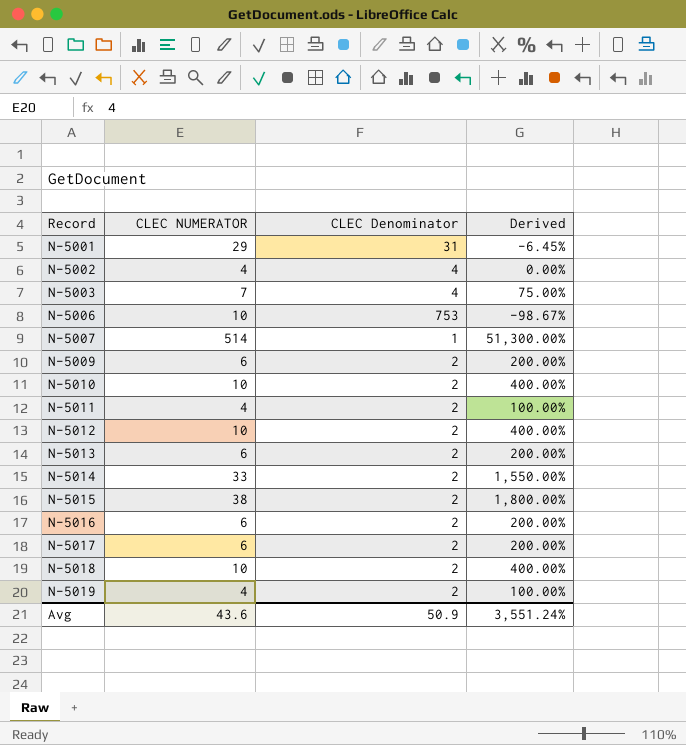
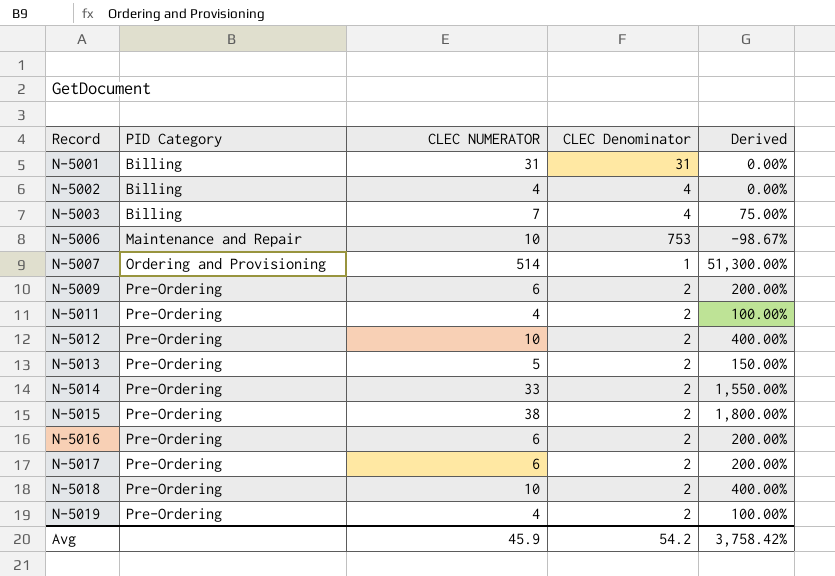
column PID Category | position: none -> 2
row N-5010: 10 | 2 | 400.00% -> none
N-5001 | CLEC NUMERATOR: 29 -> 31
N-5001 | Derived: -6.45% -> 0.00%
N-5013 | CLEC NUMERATOR: 6 -> 5
N-5013 | Derived: 200.00% -> 150.00%
Avg | CLEC NUMERATOR: 43.6 -> 45.9
Avg | CLEC Denominator: 50.9 -> 54.2
Avg | Derived: 3,551.24% -> 3,758.42%

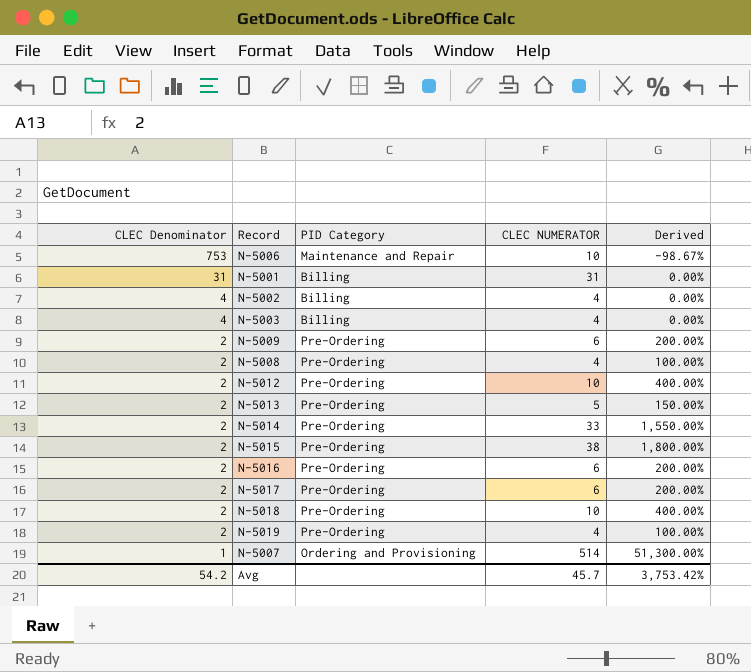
row order: Record ascending -> CLEC Denominator descending
column CLEC Denominator | position: 4 -> 1
row N-5011: Pre-Ordering | 4 | 2 | 100.00% -> none
N-5003 | CLEC NUMERATOR: 7 -> 4
N-5003 | Derived: 75.00% -> 0.00%
row N-5008: none -> 2 | Pre-Ordering | 4 | 100.00%
Avg | CLEC NUMERATOR: 45.9 -> 45.7
Avg | Derived: 3,758.42% -> 3,753.42%

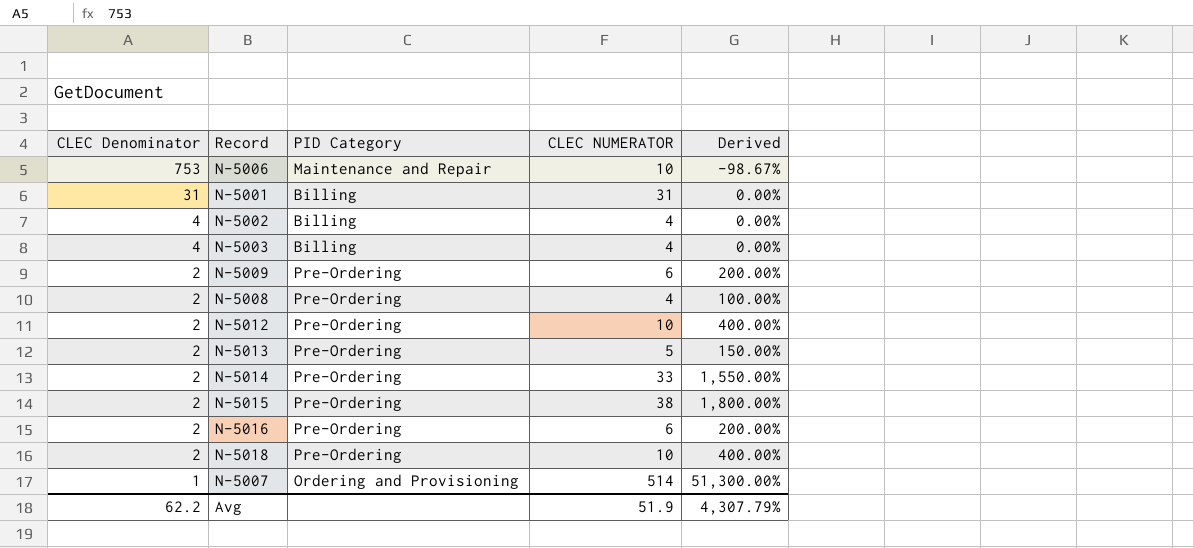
row N-5017: 2 | Pre-Ordering | 6 | 200.00% -> none
row N-5019: 2 | Pre-Ordering | 4 | 100.00% -> none
Avg | CLEC Denominator: 54.2 -> 62.2
Avg | CLEC NUMERATOR: 45.7 -> 51.9
Avg | Derived: 3,753.42% -> 4,307.79%

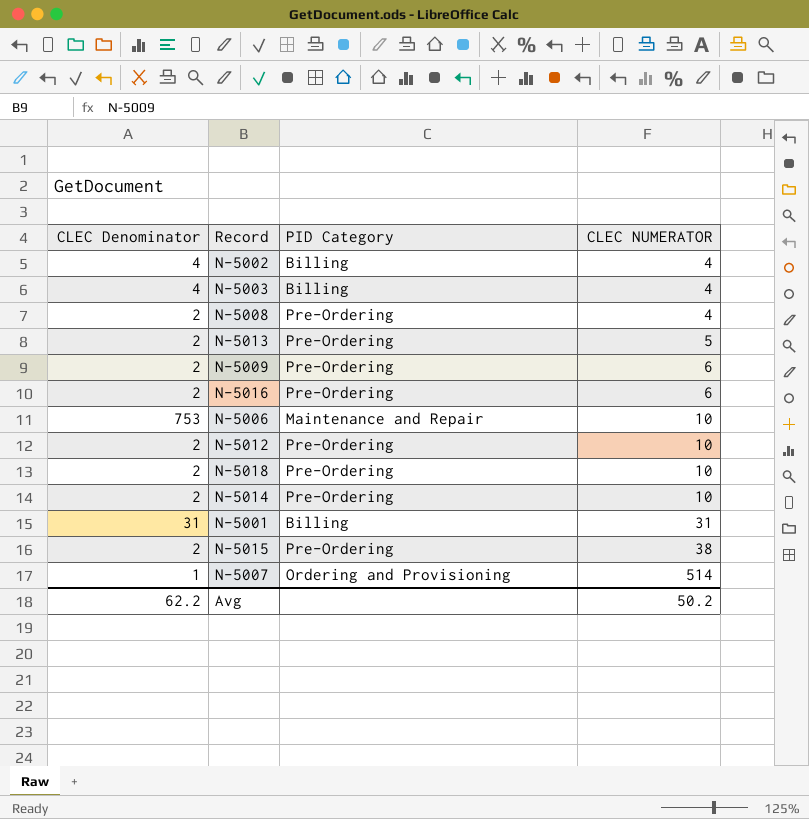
row order: CLEC Denominator descending -> CLEC NUMERATOR ascending
column Derived | formula: ([CLEC NUMERATOR] - [CLEC Denominator]) / [CLEC Denominator] -> none
N-5014 | CLEC NUMERATOR: 33 -> 10
Avg | CLEC NUMERATOR: 51.9 -> 50.2

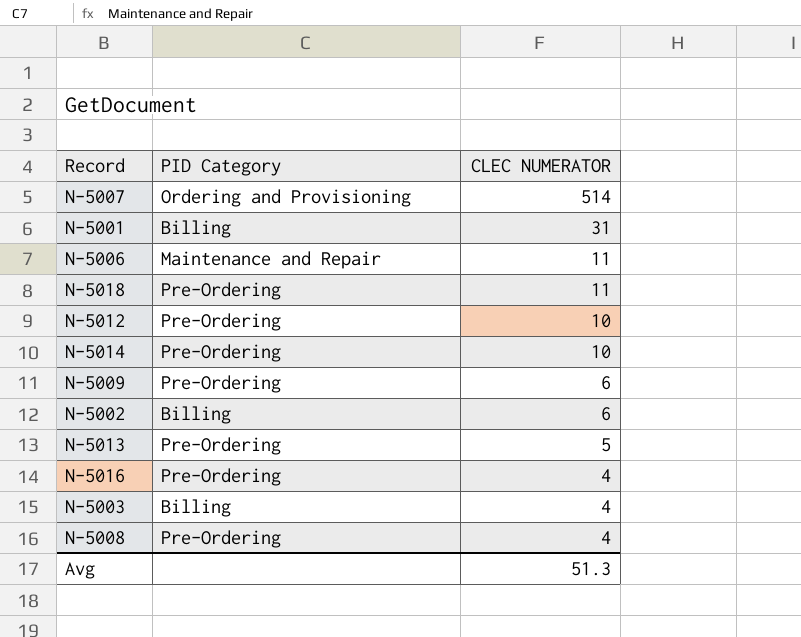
row order: CLEC NUMERATOR ascending -> CLEC NUMERATOR descending
column CLEC Denominator | position: 1 -> none
row N-5015: 2 | Pre-Ordering | 38 -> none
N-5006 | CLEC NUMERATOR: 10 -> 11
N-5018 | CLEC NUMERATOR: 10 -> 11
N-5002 | CLEC NUMERATOR: 4 -> 6
N-5016 | CLEC NUMERATOR: 6 -> 4
Avg | CLEC NUMERATOR: 50.2 -> 51.3

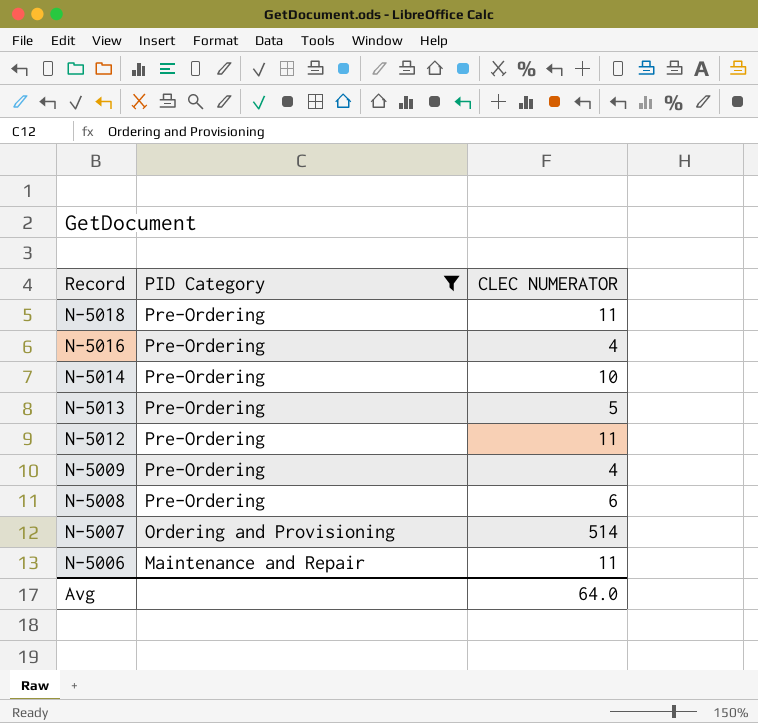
filter: none -> PID Category != Billing
row order: CLEC NUMERATOR descending -> Record descending
N-5012 | CLEC NUMERATOR: 10 -> 11
N-5009 | CLEC NUMERATOR: 6 -> 4
N-5008 | CLEC NUMERATOR: 4 -> 6
Avg | CLEC NUMERATOR: 51.3 -> 64.0

